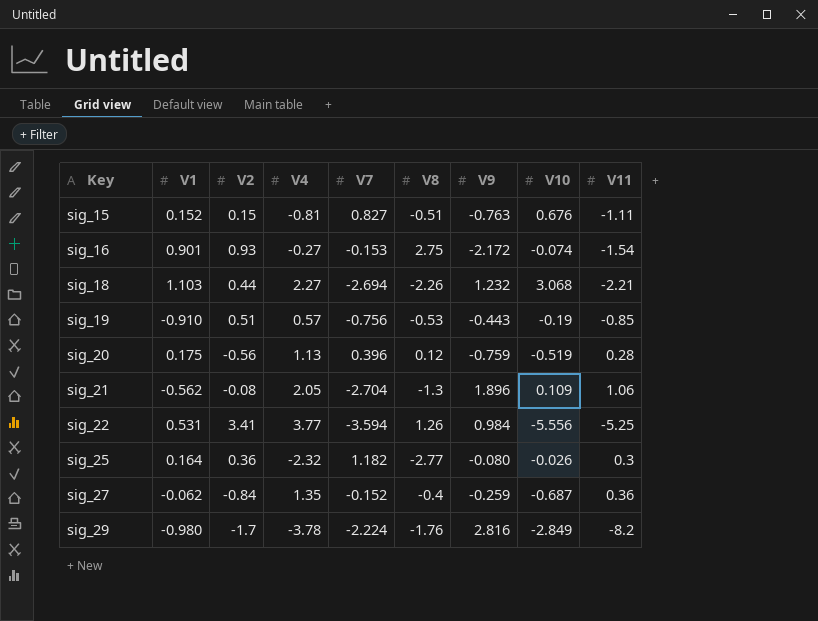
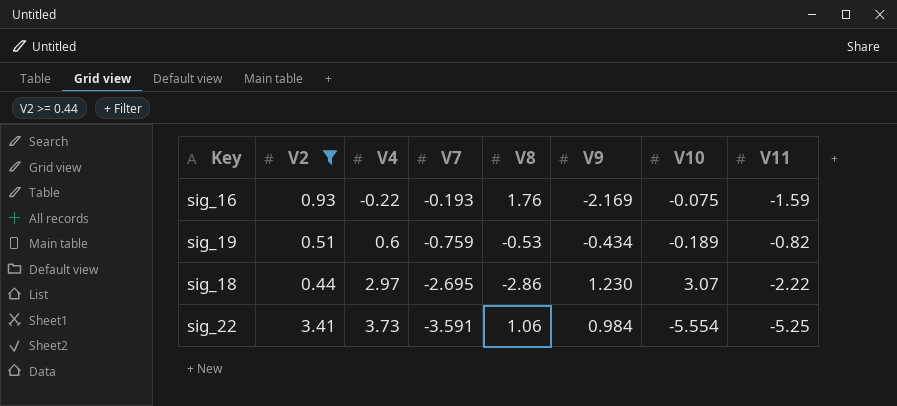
filter: none -> V2 >= 0.44
row order: Key ascending -> V4 ascending
column V1 | position: 2 -> none
sig_16 | V4: -0.27 -> -0.22
sig_16 | V7: -0.153 -> -0.193
sig_16 | V8: 2.75 -> 1.76
sig_16 | V9: -2.172 -> -2.169
sig_16 | V10: -0.074 -> -0.075
sig_16 | V11: -1.54 -> -1.59
sig_19 | V4: 0.57 -> 0.6
sig_19 | V7: -0.756 -> -0.759
sig_19 | V9: -0.443 -> -0.434
sig_19 | V10: -0.19 -> -0.189
sig_19 | V11: -0.85 -> -0.82
sig_18 | V4: 2.27 -> 2.97
sig_18 | V7: -2.694 -> -2.695
sig_18 | V8: -2.26 -> -2.86
sig_18 | V9: 1.232 -> 1.230
sig_18 | V10: 3.068 -> 3.07
sig_18 | V11: -2.21 -> -2.22
sig_22 | V4: 3.77 -> 3.73
sig_22 | V7: -3.594 -> -3.591
sig_22 | V8: 1.26 -> 1.06
sig_22 | V10: -5.556 -> -5.554

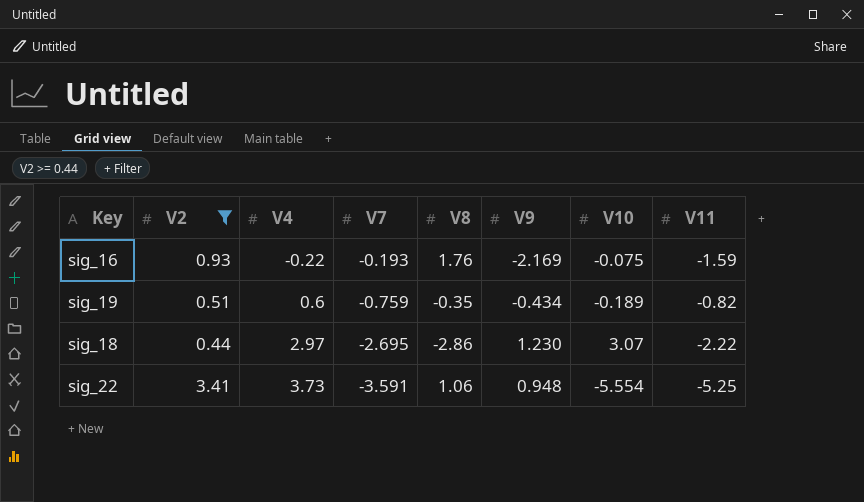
sig_19 | V8: -0.53 -> -0.35
sig_22 | V9: 0.984 -> 0.948

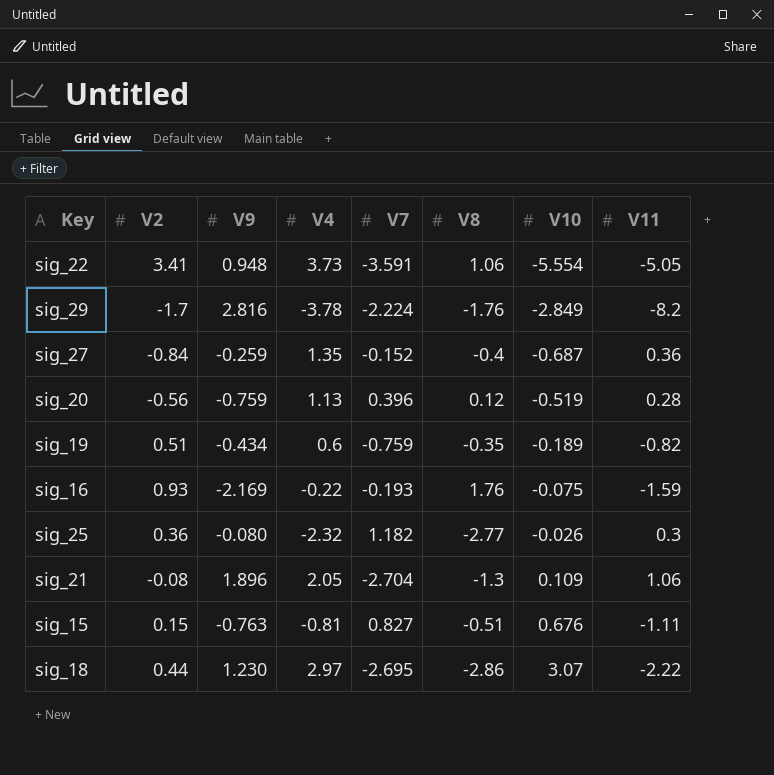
filter: V2 >= 0.44 -> none
row order: V4 ascending -> V10 ascending
column V9 | position: 6 -> 3
sig_22 | V11: -5.25 -> -5.05

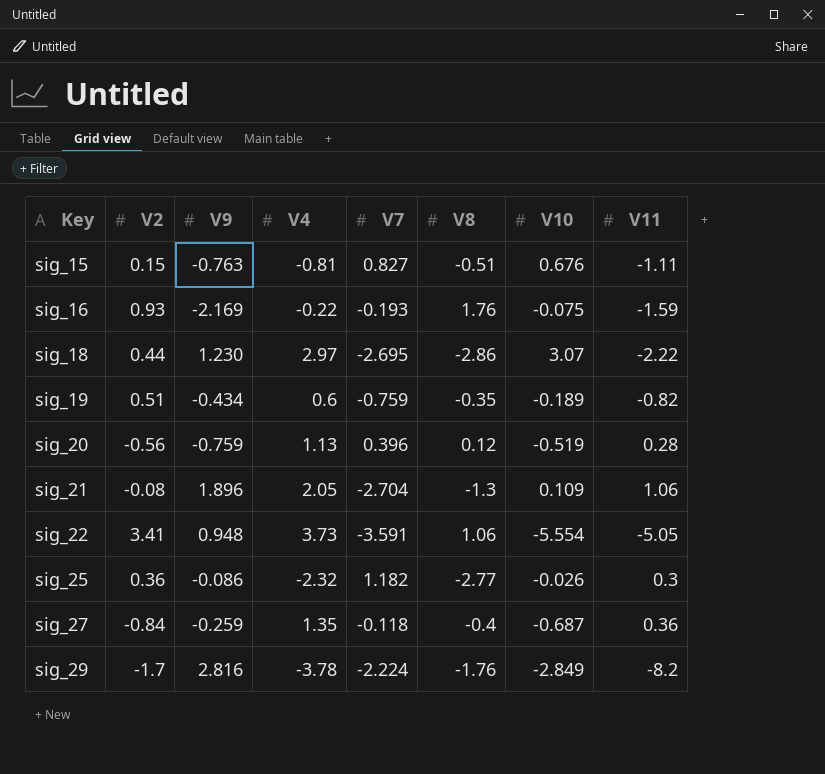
row order: V10 ascending -> Key ascending
sig_25 | V9: -0.080 -> -0.086
sig_27 | V7: -0.152 -> -0.118

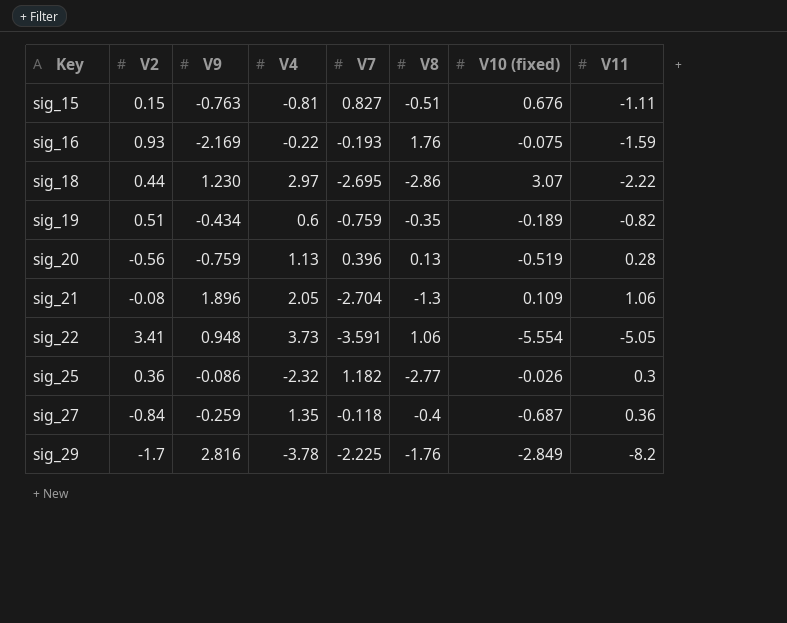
column name: V10 -> V10 (fixed)
sig_20 | V8: 0.12 -> 0.13
sig_29 | V7: -2.224 -> -2.225

